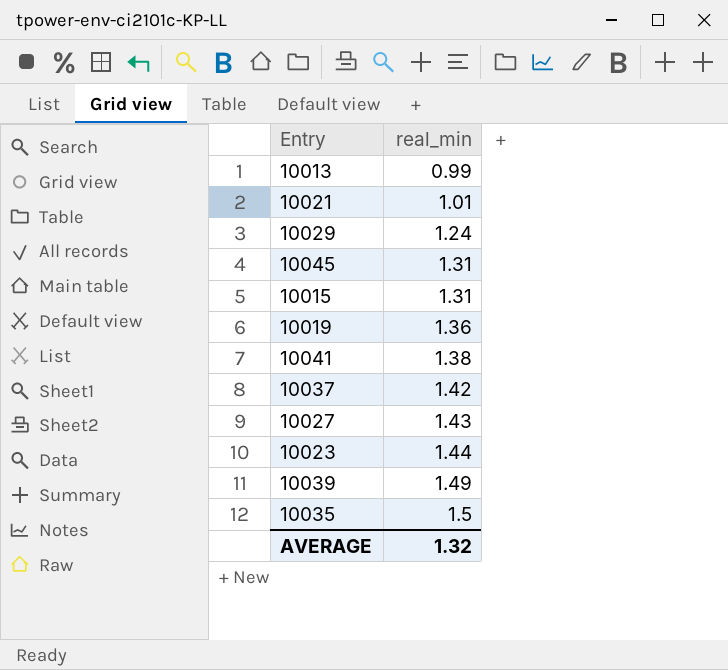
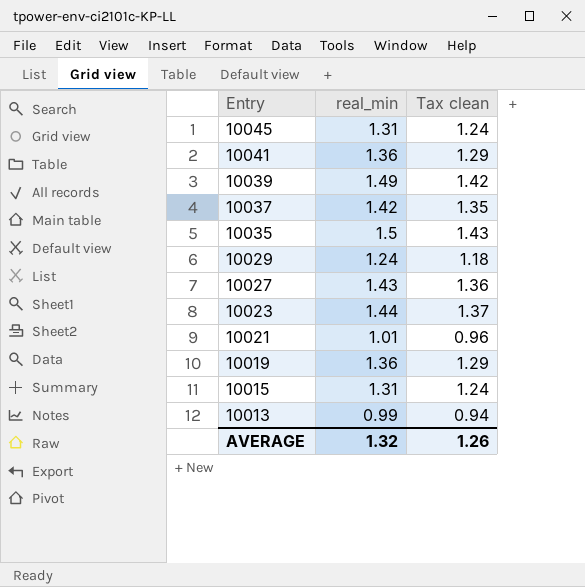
row order: real_min ascending -> Entry descending
column Tax clean | formula: none -> [real_min] * 0.95
10041 | real_min: 1.38 -> 1.36

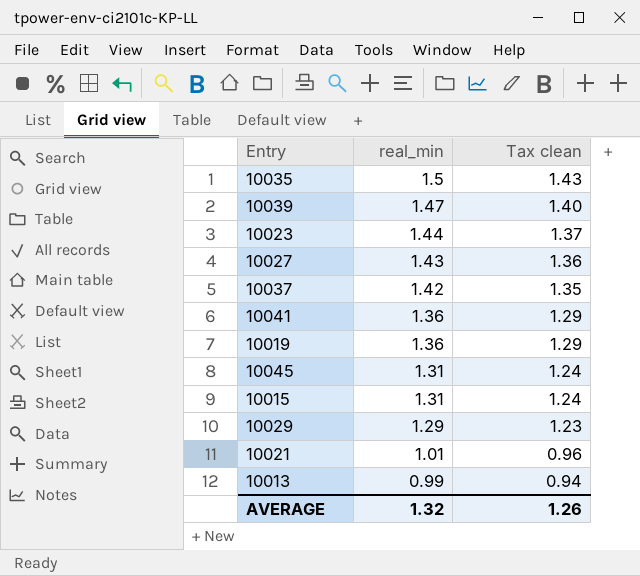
row order: Entry descending -> real_min descending
10039 | real_min: 1.49 -> 1.47
10039 | Tax clean: 1.42 -> 1.40
10029 | real_min: 1.24 -> 1.29
10029 | Tax clean: 1.18 -> 1.23

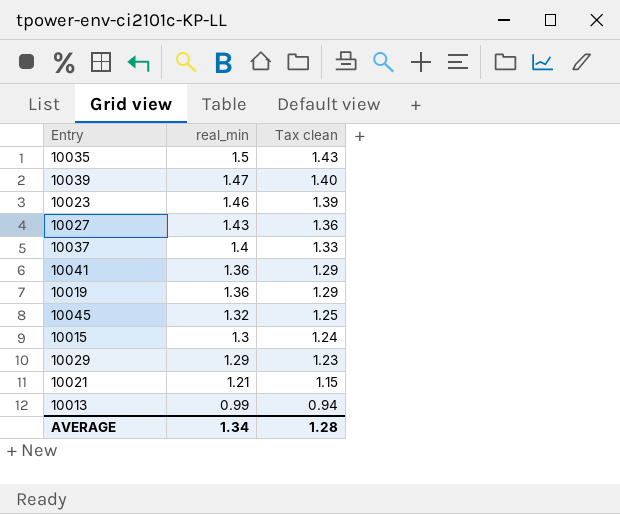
10023 | real_min: 1.44 -> 1.46
10023 | Tax clean: 1.37 -> 1.39
10037 | real_min: 1.42 -> 1.4
10037 | Tax clean: 1.35 -> 1.33
10045 | real_min: 1.31 -> 1.32
10045 | Tax clean: 1.24 -> 1.25
10015 | real_min: 1.31 -> 1.3
10021 | real_min: 1.01 -> 1.21
10021 | Tax clean: 0.96 -> 1.15
AVERAGE | real_min: 1.32 -> 1.34
AVERAGE | Tax clean: 1.26 -> 1.28

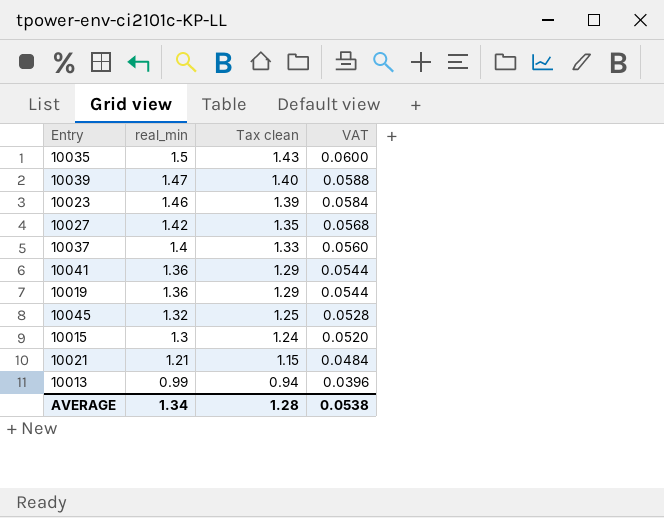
column VAT | formula: none -> [real_min] * 0.04
row 10029: 1.29 | 1.23 -> none
10027 | real_min: 1.43 -> 1.42
10027 | Tax clean: 1.36 -> 1.35

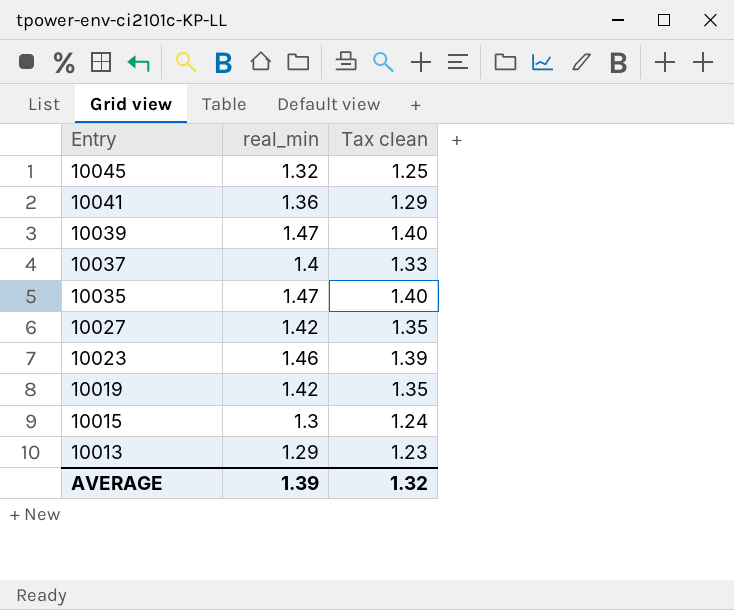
row order: real_min descending -> Entry descending
column VAT | formula: [real_min] * 0.04 -> none
row 10021: 1.21 | 1.15 | 0.0484 -> none
10035 | real_min: 1.5 -> 1.47
10035 | Tax clean: 1.43 -> 1.40
10019 | real_min: 1.36 -> 1.42
10019 | Tax clean: 1.29 -> 1.35
10013 | real_min: 0.99 -> 1.29
10013 | Tax clean: 0.94 -> 1.23
AVERAGE | real_min: 1.34 -> 1.39
AVERAGE | Tax clean: 1.28 -> 1.32

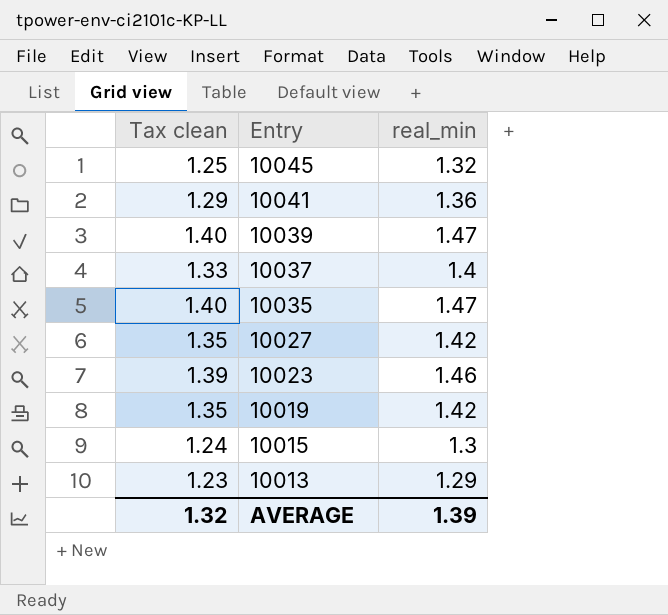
column Tax clean | position: 3 -> 1

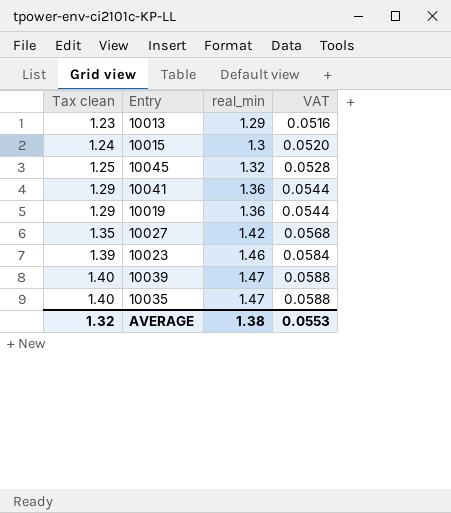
row order: Entry descending -> Tax clean ascending
column VAT | formula: none -> [real_min] * 0.04
row 10037: 1.33 | 1.4 -> none
10019 | Tax clean: 1.35 -> 1.29
10019 | real_min: 1.42 -> 1.36
AVERAGE | real_min: 1.39 -> 1.38

